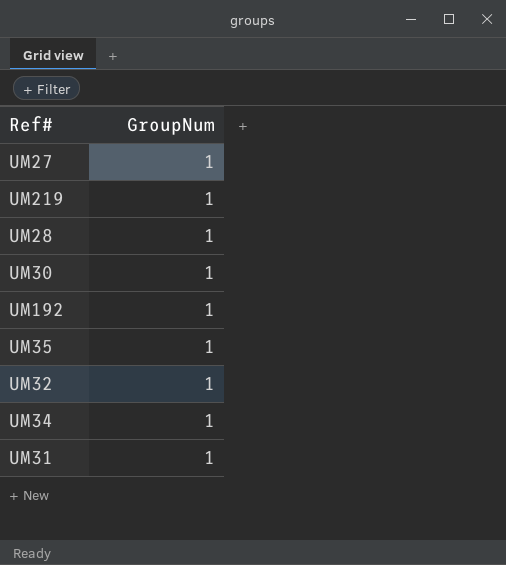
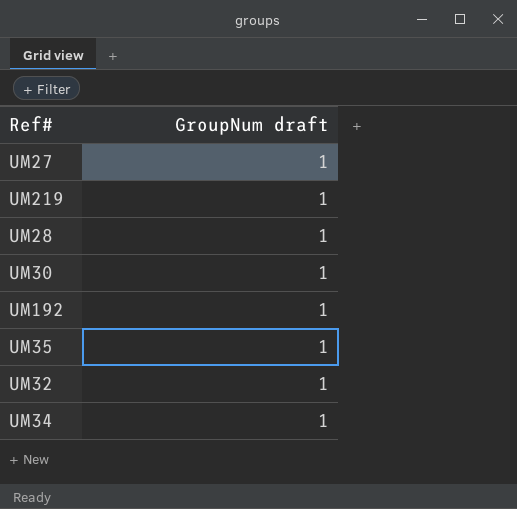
column name: GroupNum -> GroupNum draft
row UM31: 1 -> none

